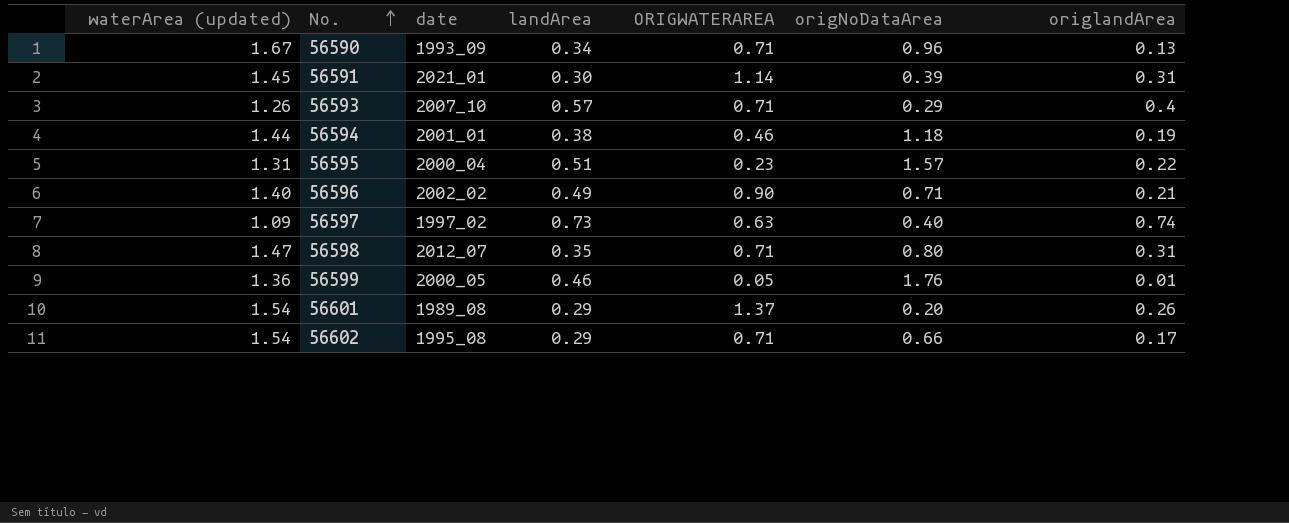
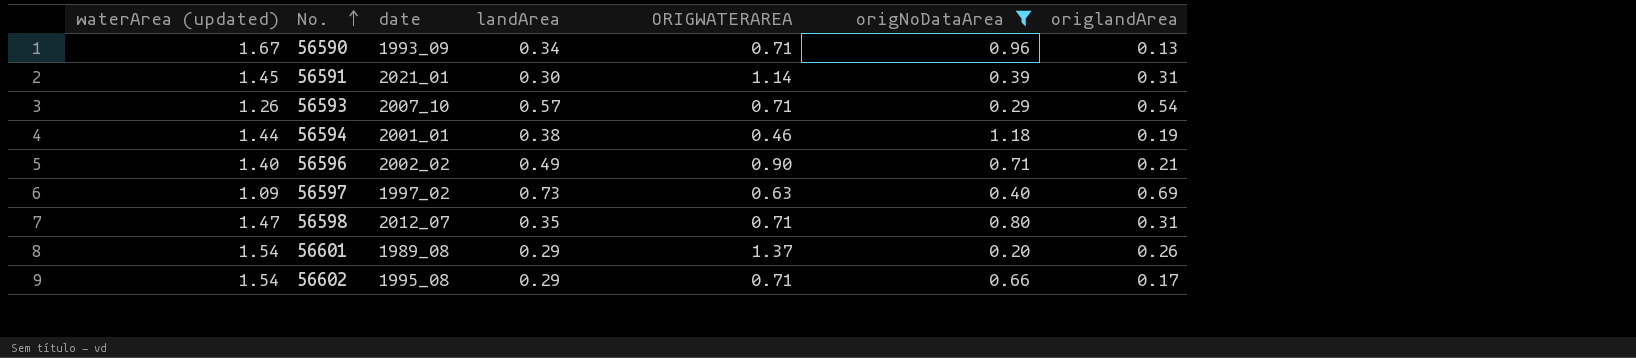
filter: none -> origNoDataArea <= 1.18
56593 | origlandArea: 0.4 -> 0.54
56597 | origlandArea: 0.74 -> 0.69

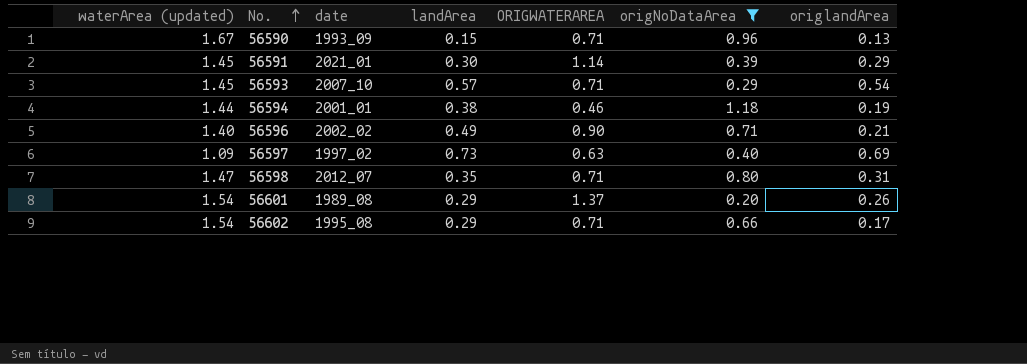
56590 | landArea: 0.34 -> 0.15
56591 | origlandArea: 0.31 -> 0.29
56593 | waterArea (updated): 1.26 -> 1.45

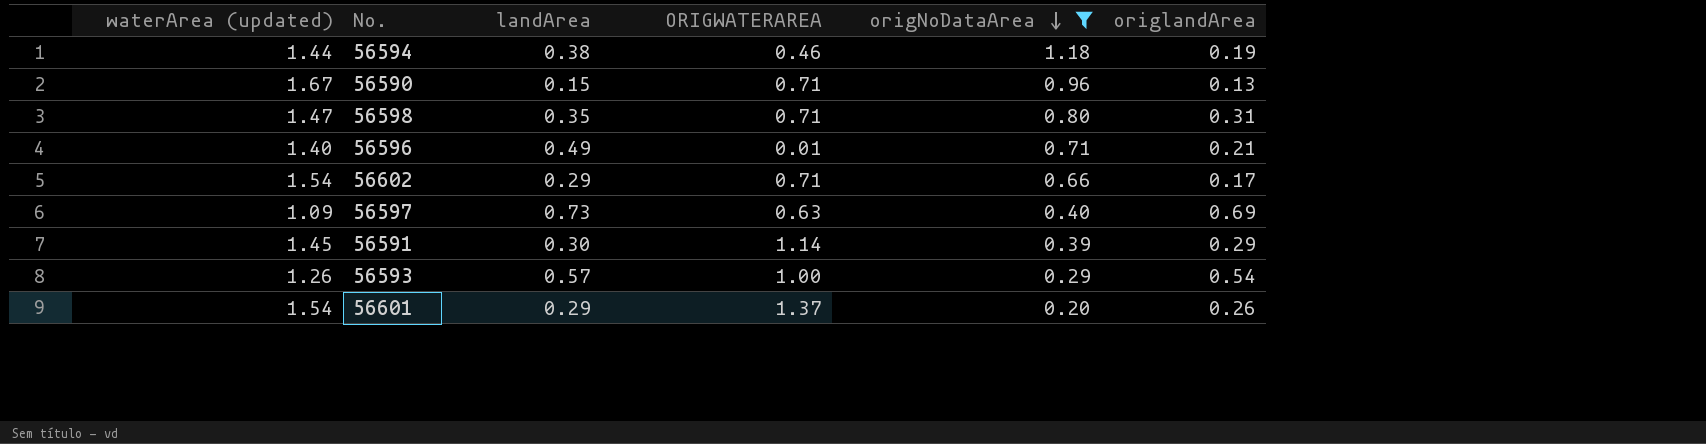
row order: No. ascending -> origNoDataArea descending
column date | position: 3 -> none
56596 | ORIGWATERAREA: 0.90 -> 0.01
56593 | waterArea (updated): 1.45 -> 1.26
56593 | ORIGWATERAREA: 0.71 -> 1.00

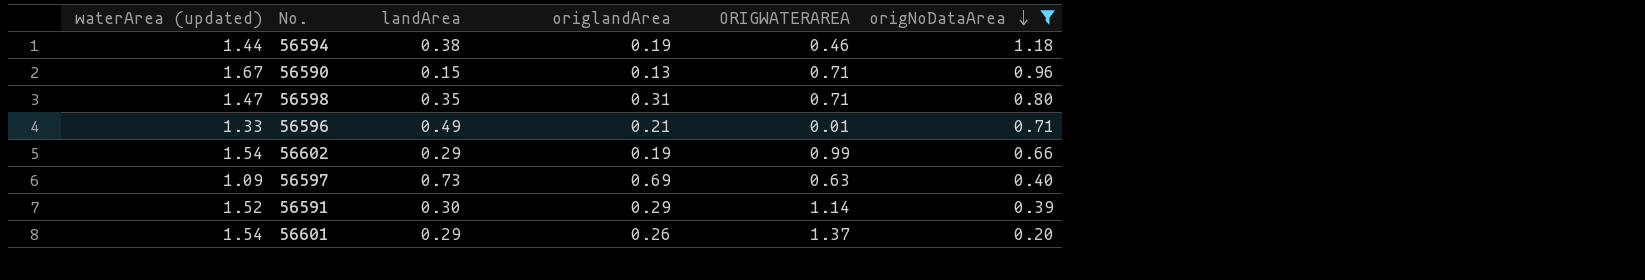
column origlandArea | position: 6 -> 4
row 56593: 1.26 | 0.57 | 1.00 | 0.29 | 0.54 -> none
56596 | waterArea (updated): 1.40 -> 1.33
56602 | origlandArea: 0.17 -> 0.19
56602 | ORIGWATERAREA: 0.71 -> 0.99
56591 | waterArea (updated): 1.45 -> 1.52

